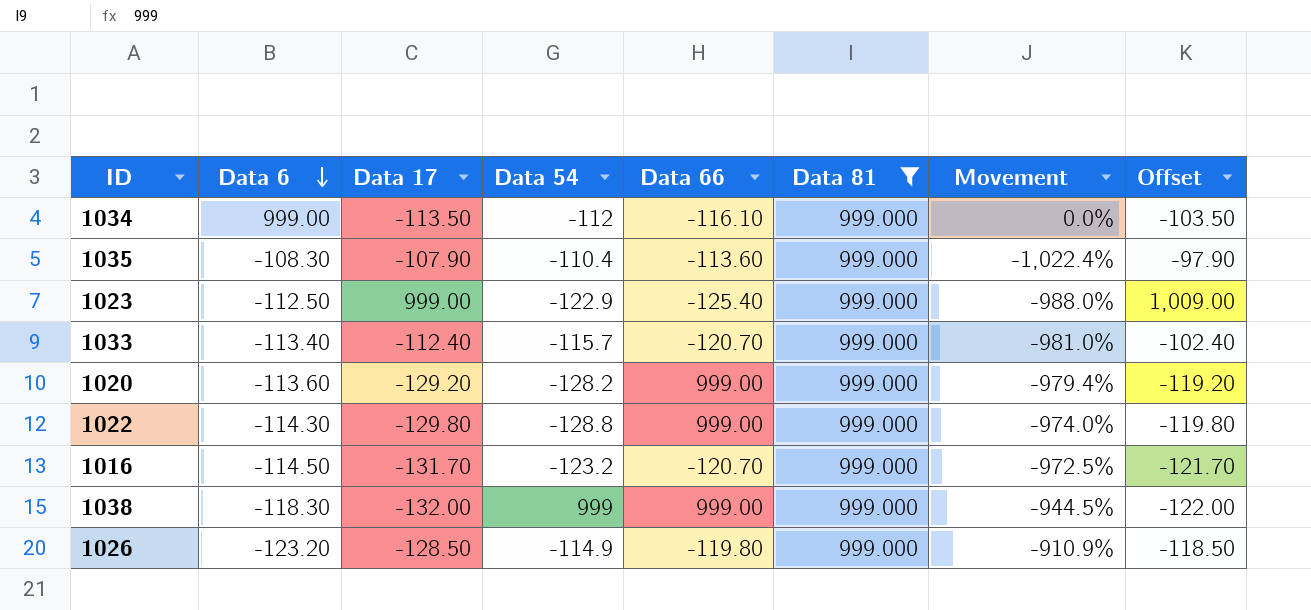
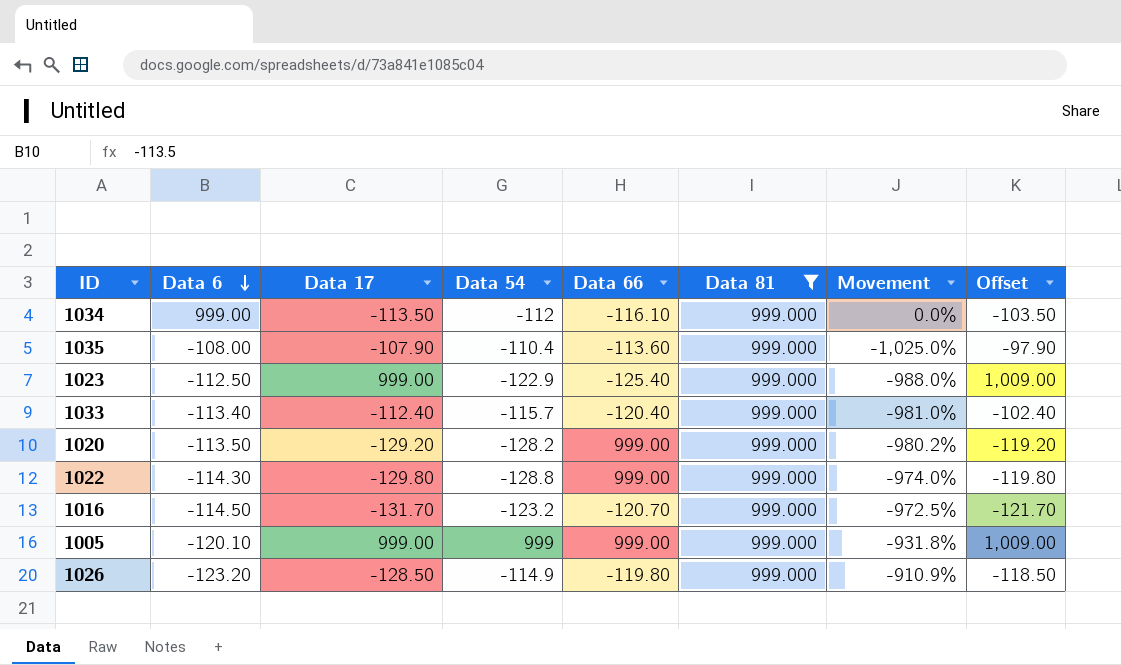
row 1038: -118.30 | -132.00 | 999 | 999.00 | 999.000 | -944.5% | -122.00 -> none
1035 | Data 6: -108.30 -> -108.00
1035 | Movement: -1,022.4% -> -1,025.0%
1033 | Data 66: -120.70 -> -120.40
1020 | Data 6: -113.60 -> -113.50
1020 | Movement: -979.4% -> -980.2%
row 1005: none -> -120.10 | 999.00 | 999 | 999.00 | 999.000 | -931.8% | 1,009.00

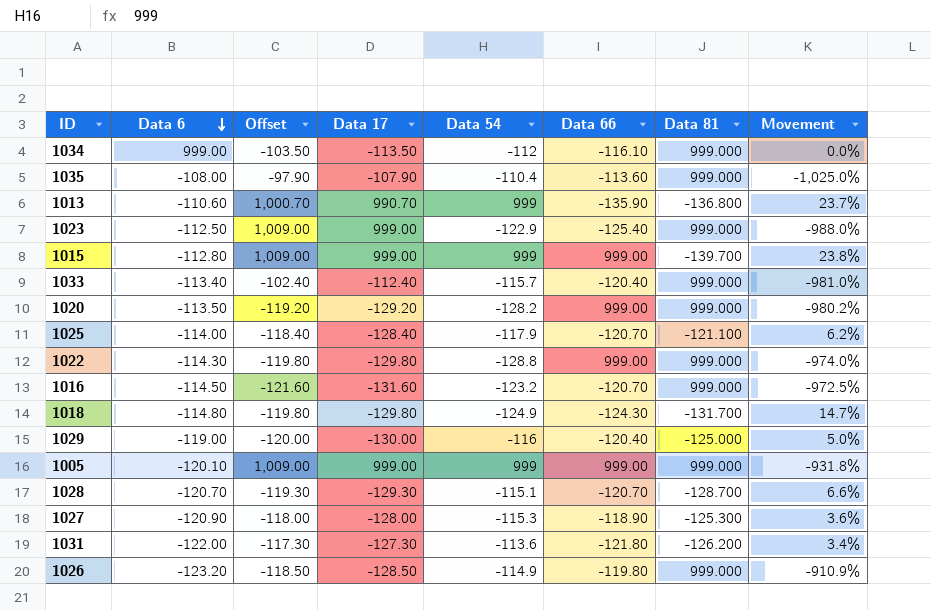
filter: Data 81 = 999.000 -> none
column Offset | position: 8 -> 3
1016 | Offset: -121.70 -> -121.60
1016 | Data 17: -131.70 -> -131.60

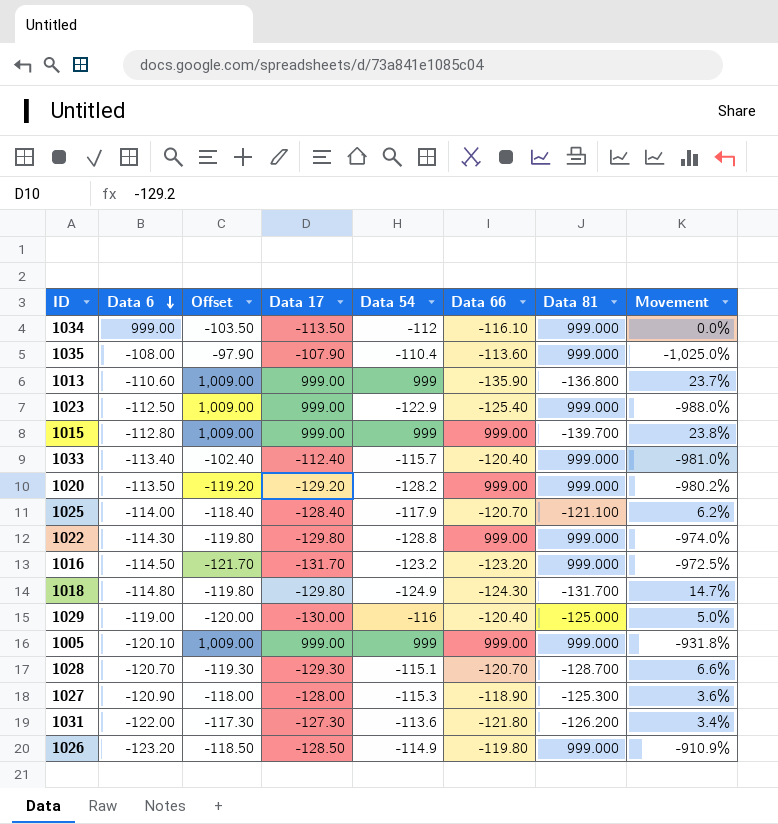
1013 | Offset: 1,000.70 -> 1,009.00
1013 | Data 17: 990.70 -> 999.00
1016 | Offset: -121.60 -> -121.70
1016 | Data 17: -131.60 -> -131.70
1016 | Data 66: -120.70 -> -123.20

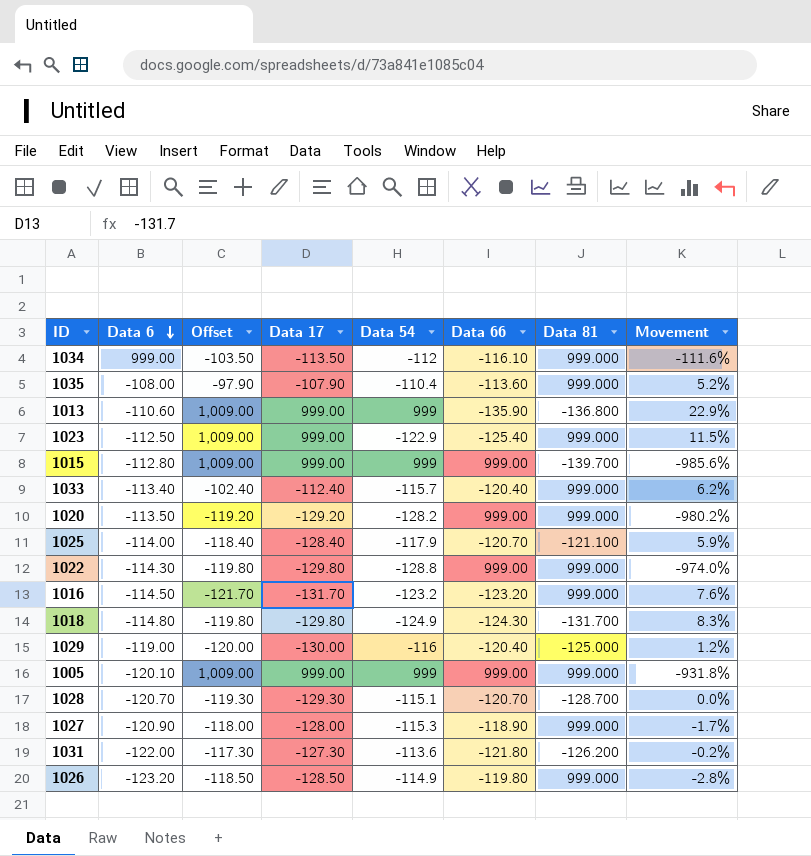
column Movement | formula: ([Data 81] - [Data 6]) / [Data 6] -> ([Data 66] - [Data 6]) / [Data 6]
1027 | Data 81: -125.300 -> 999.000

